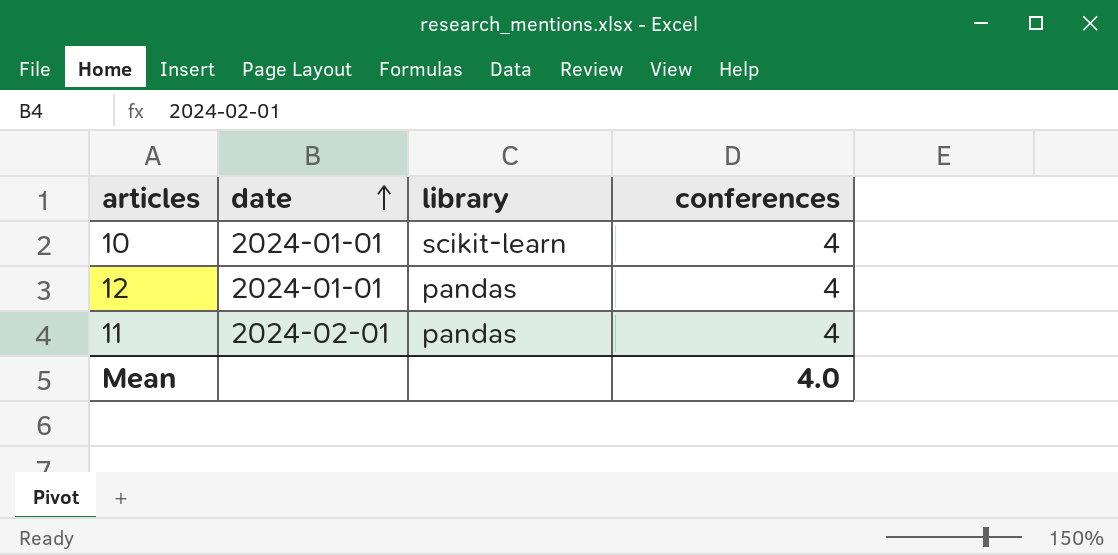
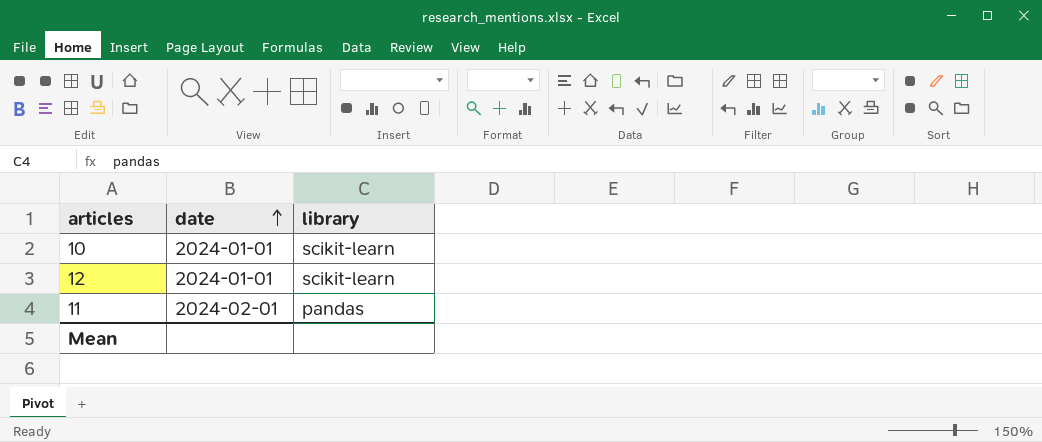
column conferences | position: 4 -> none
12 | library: pandas -> scikit-learn

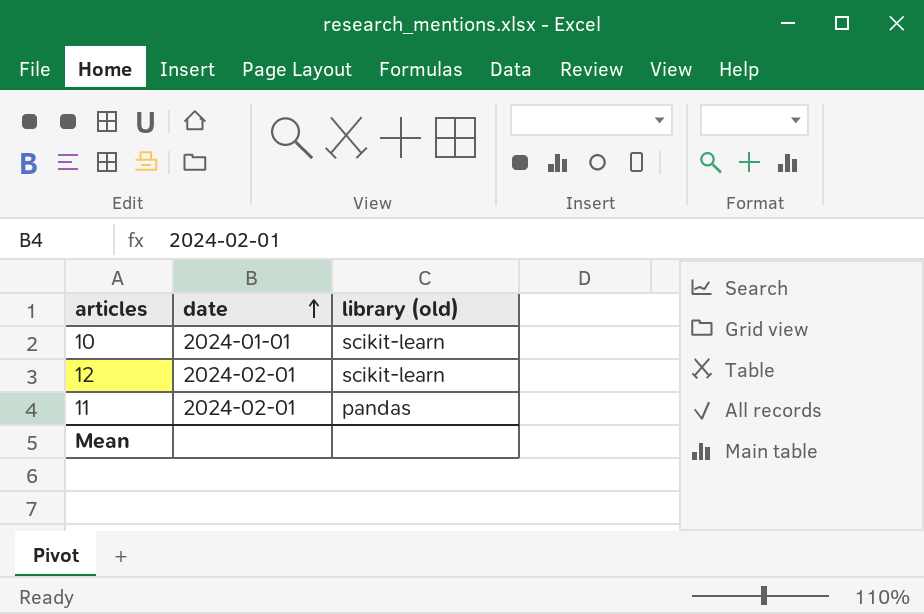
column name: library -> library (old)
12 | date: 2024-01-01 -> 2024-02-01

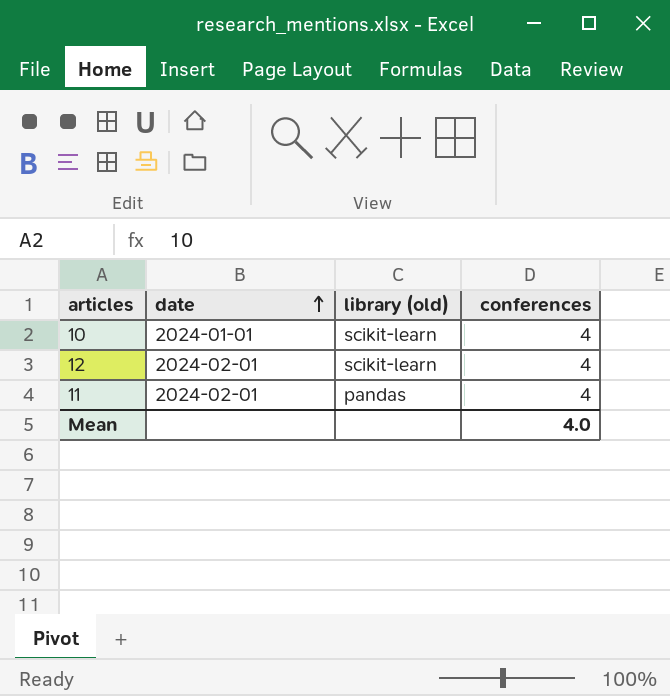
column conferences | position: none -> 4

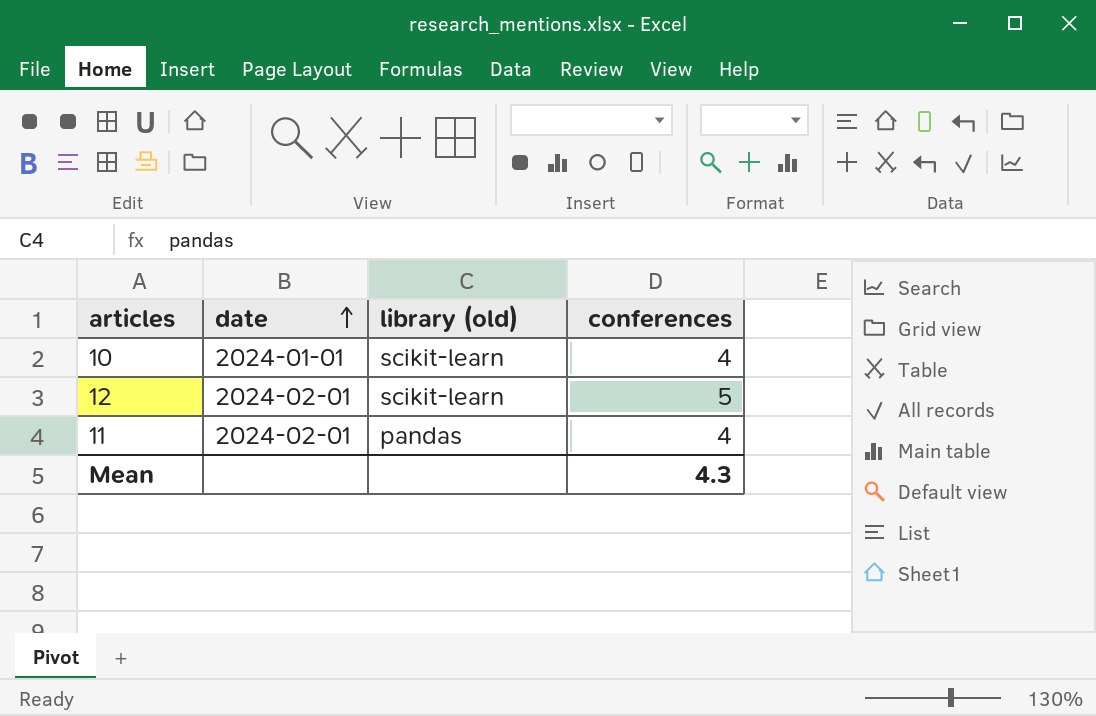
12 | conferences: 4 -> 5
Mean | conferences: 4.0 -> 4.3

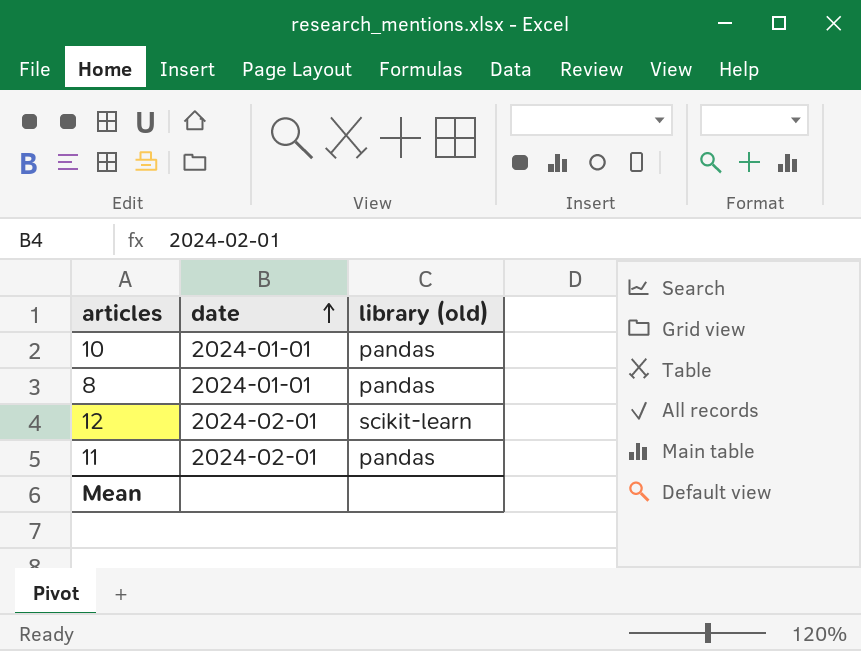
column conferences | position: 4 -> none
10 | library (old): scikit-learn -> pandas
row 8: none -> 2024-01-01 | pandas

